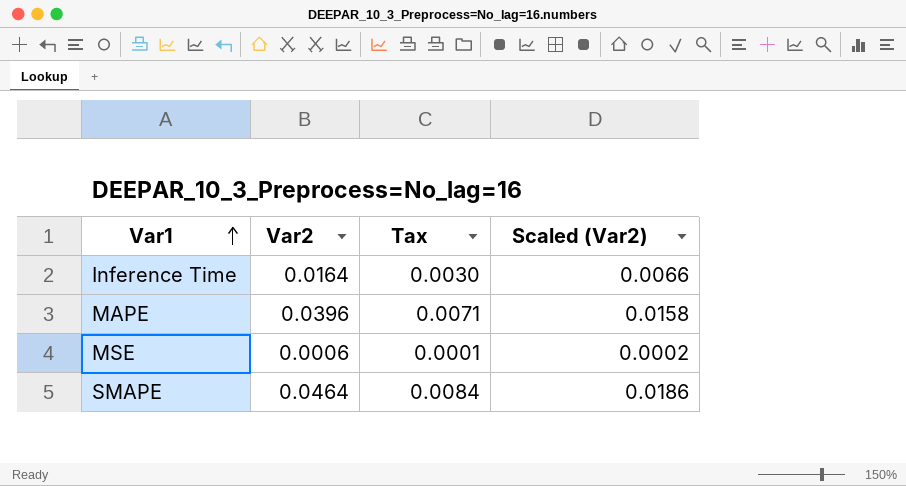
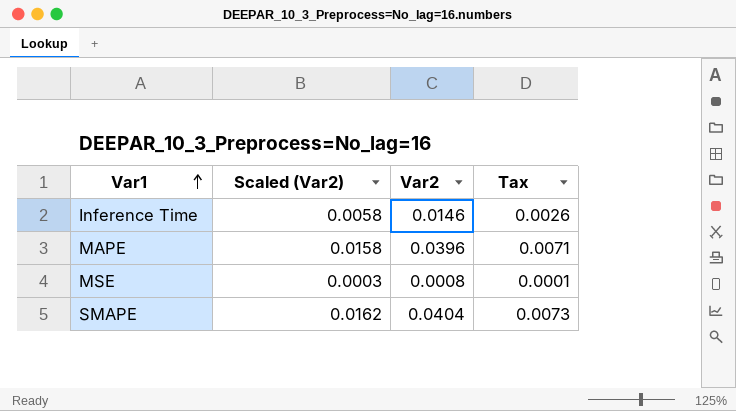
column Scaled (Var2) | position: 4 -> 2
Inference Time | Scaled (Var2): 0.0066 -> 0.0058
Inference Time | Var2: 0.0164 -> 0.0146
Inference Time | Tax: 0.0030 -> 0.0026
MSE | Scaled (Var2): 0.0002 -> 0.0003
MSE | Var2: 0.0006 -> 0.0008
SMAPE | Scaled (Var2): 0.0186 -> 0.0162
SMAPE | Var2: 0.0464 -> 0.0404
SMAPE | Tax: 0.0084 -> 0.0073

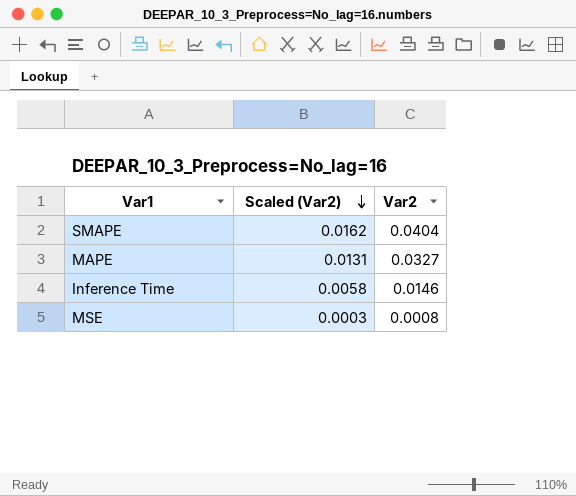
row order: Var1 ascending -> Scaled (Var2) descending
column Tax | formula: [Var2] * 0.18 -> none
MAPE | Scaled (Var2): 0.0158 -> 0.0131
MAPE | Var2: 0.0396 -> 0.0327

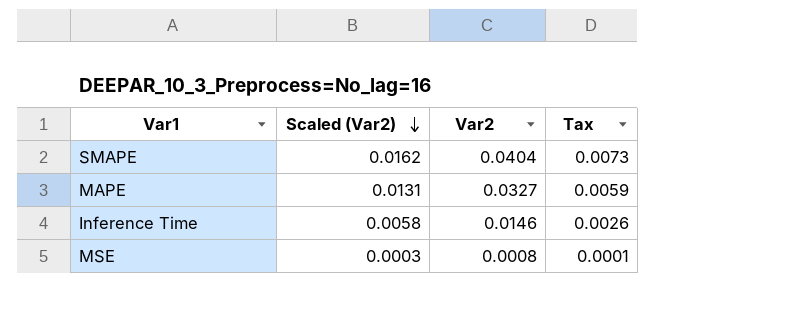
column Tax | formula: none -> [Var2] * 0.18

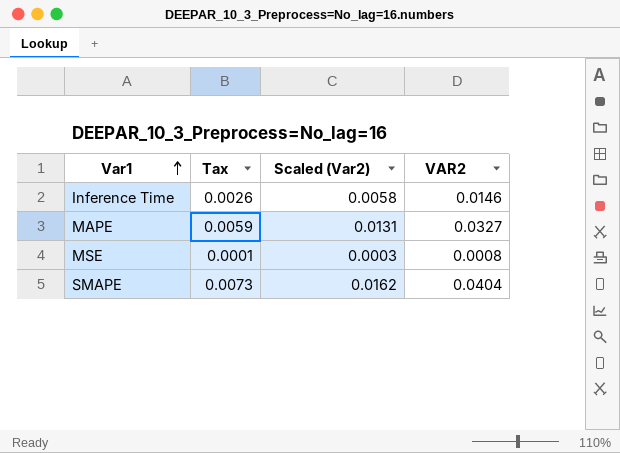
row order: Scaled (Var2) descending -> Var1 ascending
column Tax | position: 4 -> 2
column name: Var2 -> VAR2

